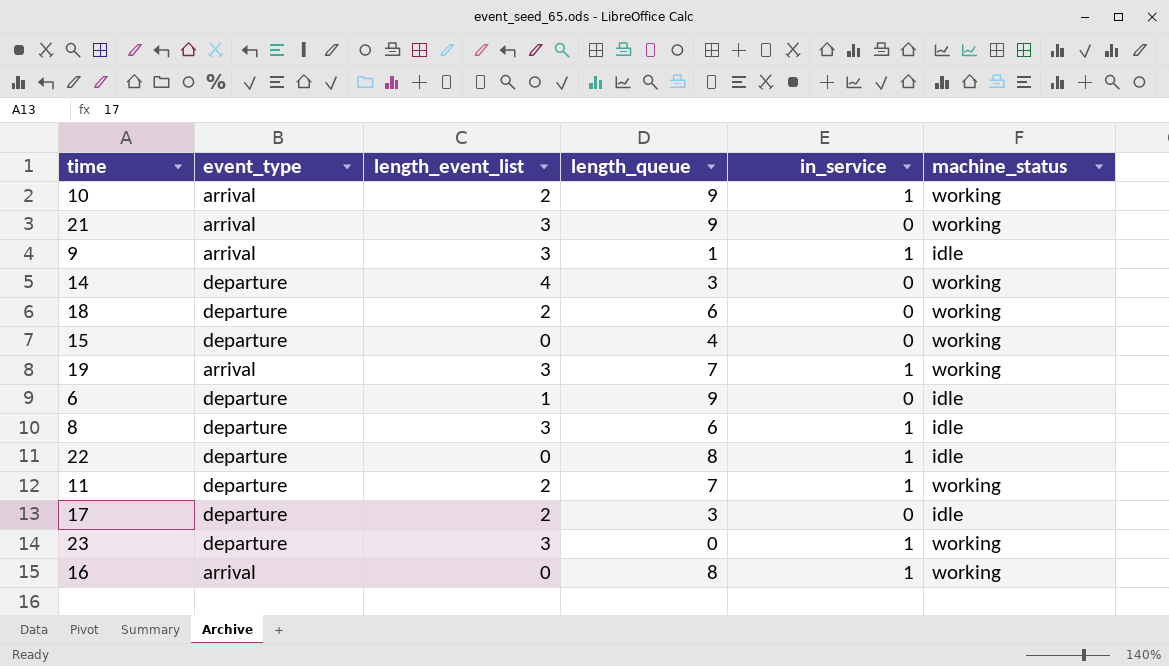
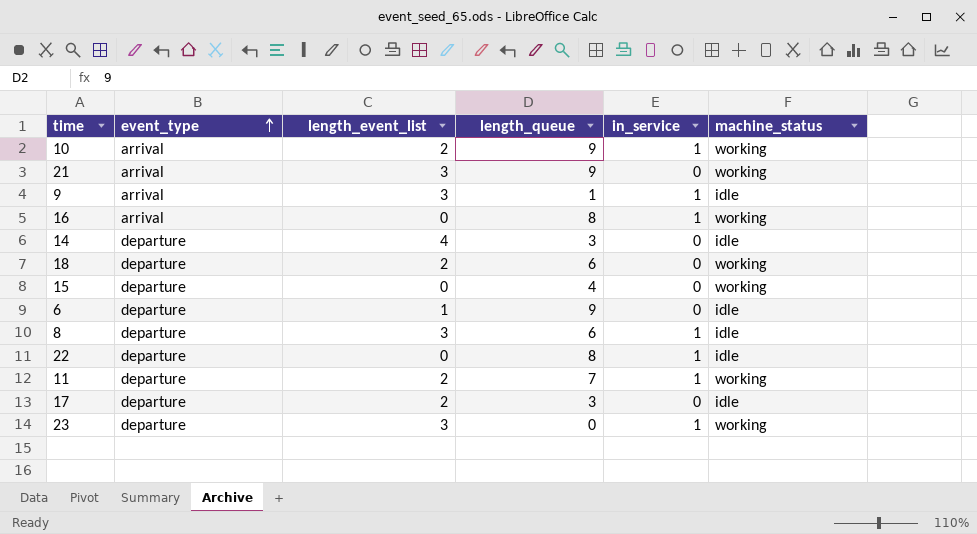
row order: none -> event_type ascending
row 19: arrival | 3 | 7 | 1 | working -> none
14 | machine_status: working -> idle

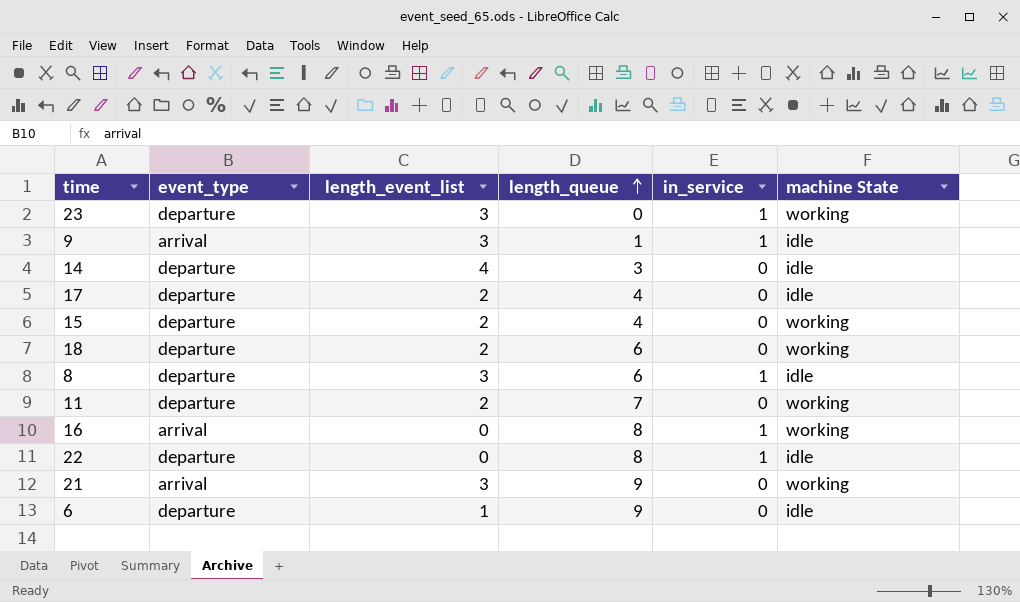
row order: event_type ascending -> length_queue ascending
column name: machine_status -> machine State
row 10: arrival | 2 | 9 | 1 | working -> none
17 | length_queue: 3 -> 4
15 | length_event_list: 0 -> 2
11 | in_service: 1 -> 0

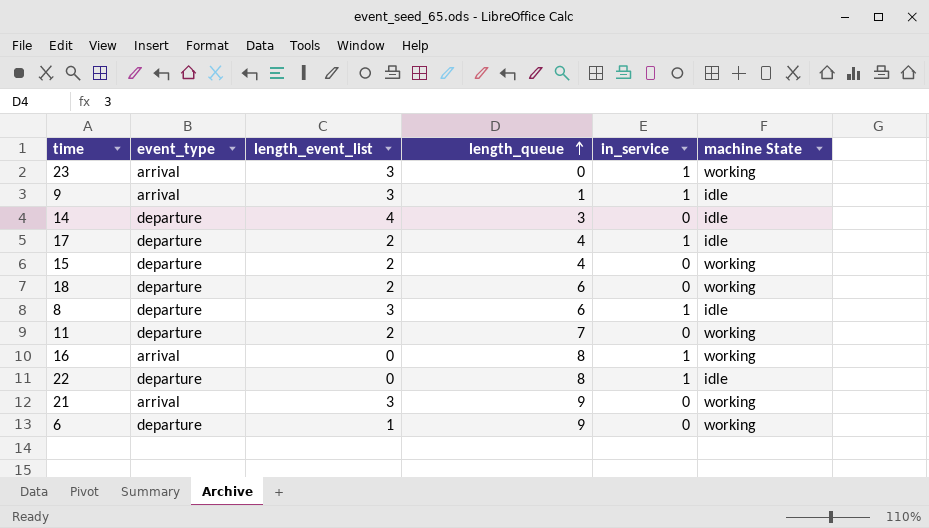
23 | event_type: departure -> arrival
17 | in_service: 0 -> 1
6 | machine State: idle -> working

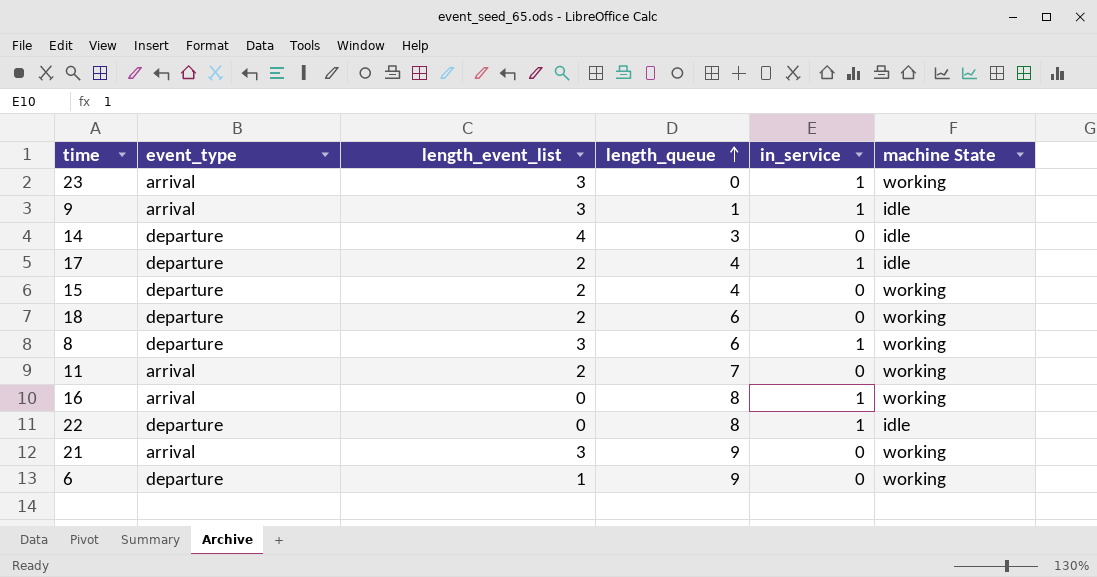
8 | machine State: idle -> working
11 | event_type: departure -> arrival

